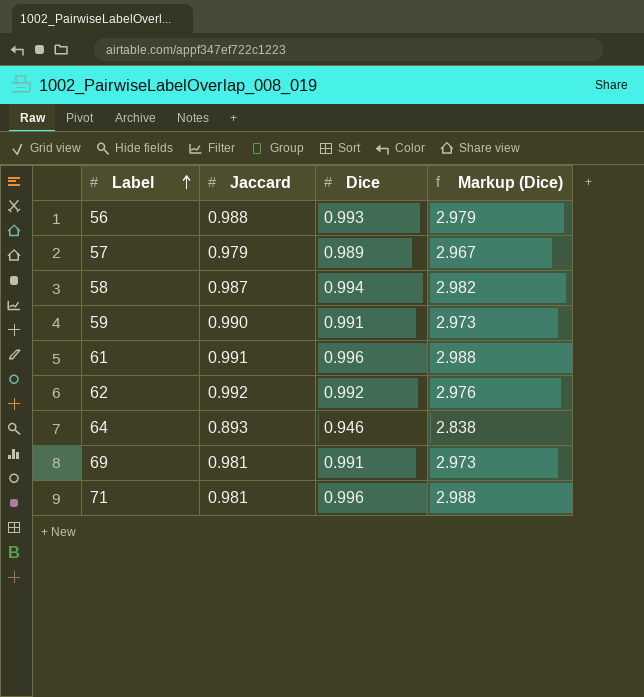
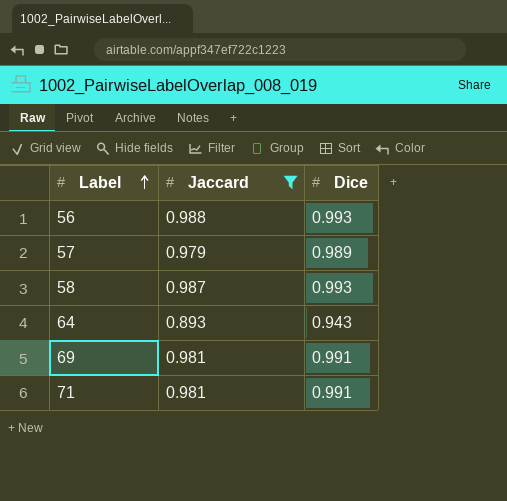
filter: none -> Jaccard <= 0.988
column Markup (Dice) | formula: [Dice] * 3 -> none
58 | Dice: 0.994 -> 0.993
64 | Dice: 0.946 -> 0.943
71 | Dice: 0.996 -> 0.991

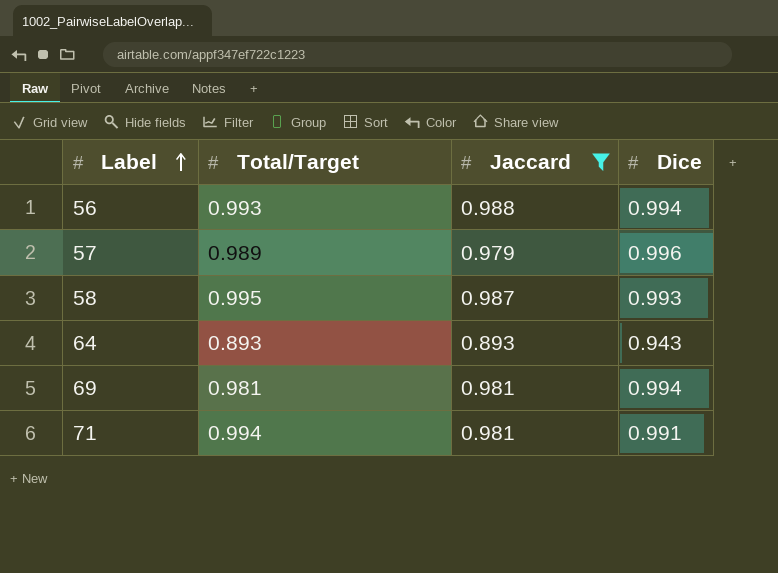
column Total/Target | position: none -> 2
56 | Dice: 0.993 -> 0.994
57 | Dice: 0.989 -> 0.996
69 | Dice: 0.991 -> 0.994

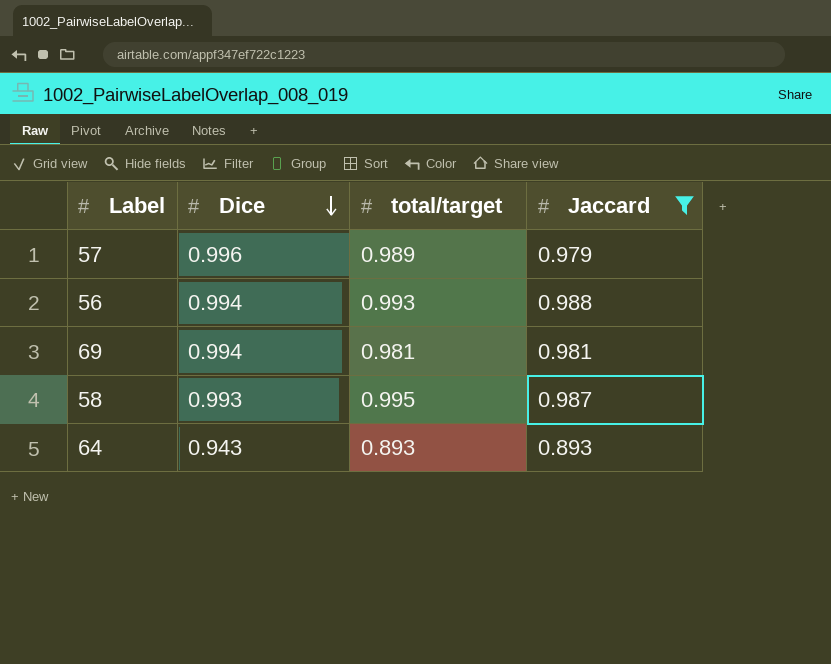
row order: Label ascending -> Dice descending
column Dice | position: 4 -> 2
column name: Total/Target -> total/target
row 71: 0.994 | 0.981 | 0.991 -> none

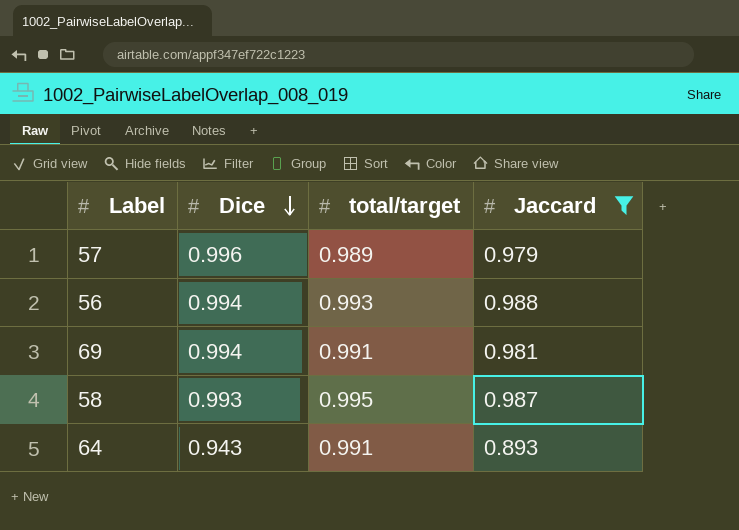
69 | total/target: 0.981 -> 0.991
64 | total/target: 0.893 -> 0.991

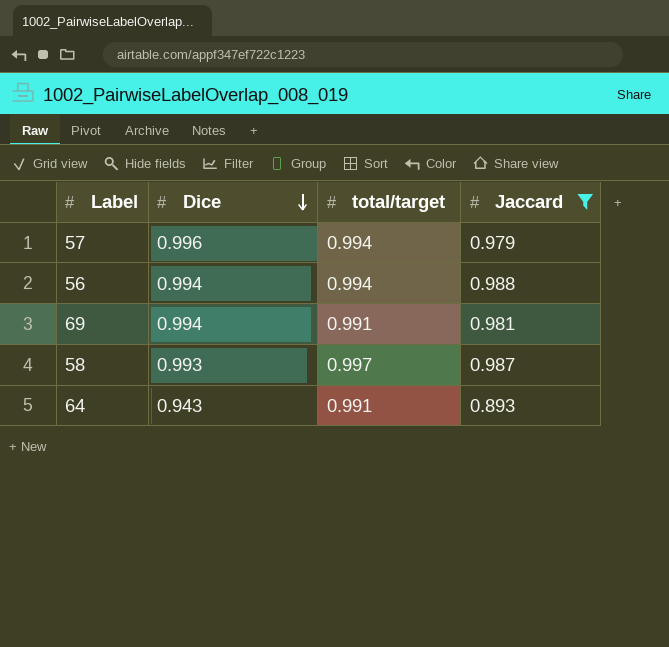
57 | total/target: 0.989 -> 0.994
56 | total/target: 0.993 -> 0.994
58 | total/target: 0.995 -> 0.997

